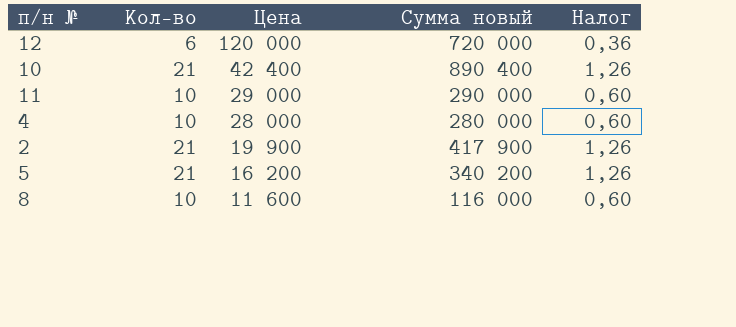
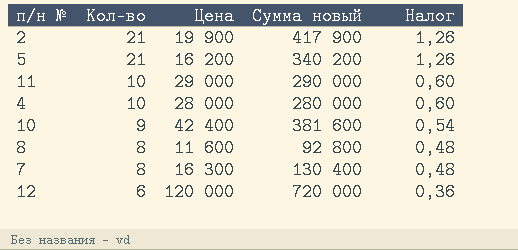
row order: Цена descending -> Кол-во descending
10 | Кол-во: 21 -> 9
10 | Сумма новый: 890 400 -> 381 600
10 | Налог: 1,26 -> 0,54
8 | Кол-во: 10 -> 8
8 | Сумма новый: 116 000 -> 92 800
8 | Налог: 0,60 -> 0,48
row 7: none -> 8 | 16 300 | 130 400 | 0,48

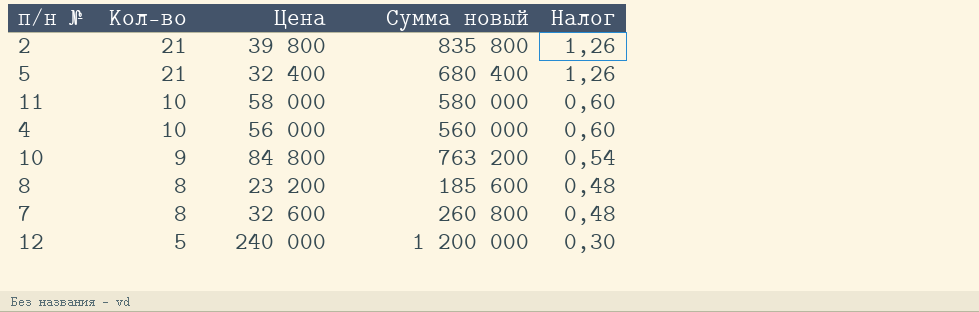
2 | Цена: 19 900 -> 39 800
2 | Сумма новый: 417 900 -> 835 800
5 | Цена: 16 200 -> 32 400
5 | Сумма новый: 340 200 -> 680 400
11 | Цена: 29 000 -> 58 000
11 | Сумма новый: 290 000 -> 580 000
4 | Цена: 28 000 -> 56 000
4 | Сумма новый: 280 000 -> 560 000
10 | Цена: 42 400 -> 84 800
10 | Сумма новый: 381 600 -> 763 200
8 | Цена: 11 600 -> 23 200
8 | Сумма новый: 92 800 -> 185 600
7 | Цена: 16 300 -> 32 600
7 | Сумма новый: 130 400 -> 260 800
12 | Кол-во: 6 -> 5
12 | Цена: 120 000 -> 240 000
12 | Сумма новый: 720 000 -> 1 200 000
12 | Налог: 0,36 -> 0,30

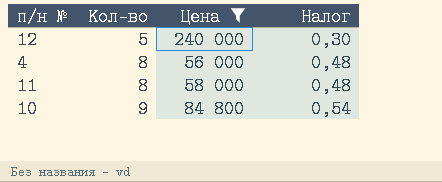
filter: none -> Цена >= 56 000
row order: Кол-во descending -> Кол-во ascending
column Сумма новый | formula: [Кол-во] * [Цена] -> none
4 | Кол-во: 10 -> 8
4 | Налог: 0,60 -> 0,48
11 | Кол-во: 10 -> 8
11 | Налог: 0,60 -> 0,48

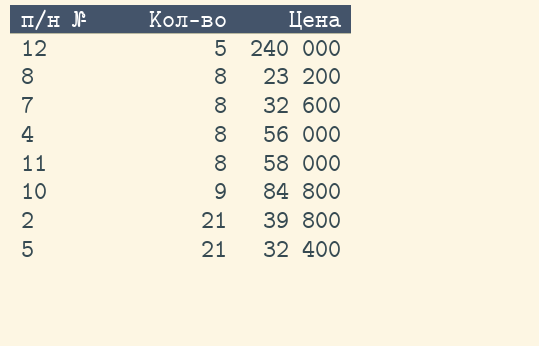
filter: Цена >= 56 000 -> none
column Налог | formula: [Кол-во] * 0,06 -> none

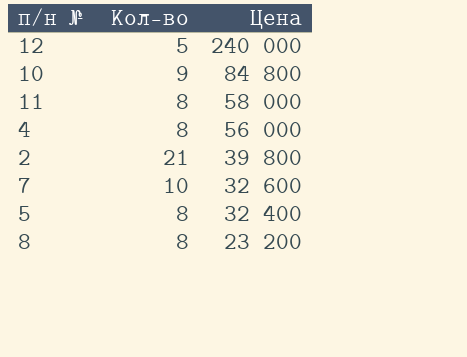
row order: Кол-во ascending -> Цена descending
7 | Кол-во: 8 -> 10
5 | Кол-во: 21 -> 8

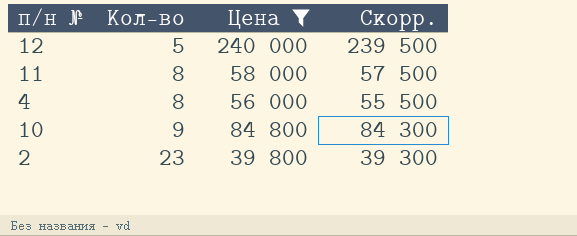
filter: none -> Цена >= 39 800
row order: Цена descending -> Кол-во ascending
column Скорр. | formula: none -> [Цена] - 500
2 | Кол-во: 21 -> 23

